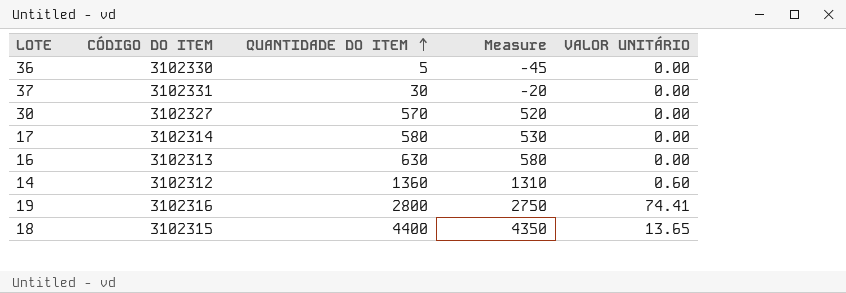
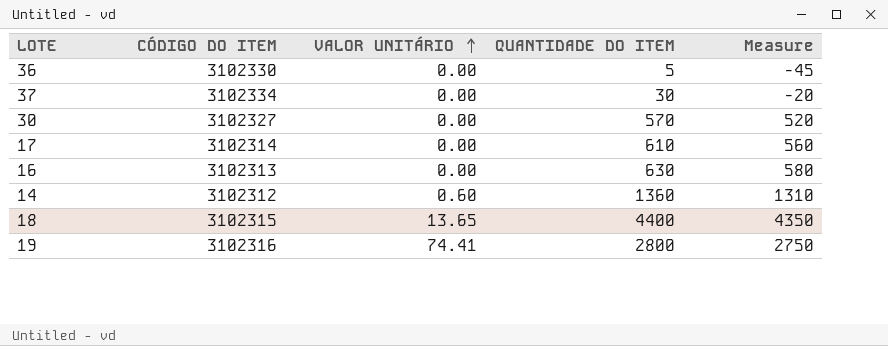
row order: QUANTIDADE DO ITEM ascending -> VALOR UNITÁRIO ascending
column VALOR UNITÁRIO | position: 5 -> 3
37 | CÓDIGO DO ITEM: 3102331 -> 3102334
17 | QUANTIDADE DO ITEM: 580 -> 610
17 | Measure: 530 -> 560

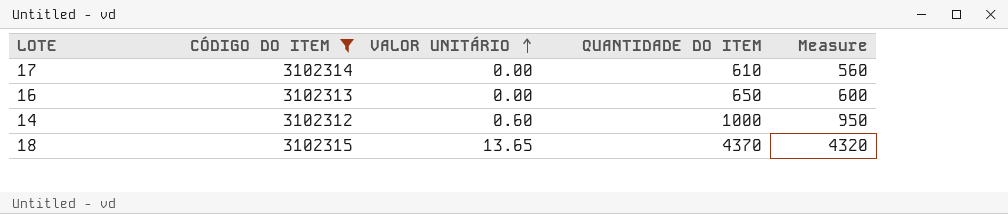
filter: none -> CÓDIGO DO ITEM <= 3102315
16 | QUANTIDADE DO ITEM: 630 -> 650
16 | Measure: 580 -> 600
14 | QUANTIDADE DO ITEM: 1360 -> 1000
14 | Measure: 1310 -> 950
18 | QUANTIDADE DO ITEM: 4400 -> 4370
18 | Measure: 4350 -> 4320

